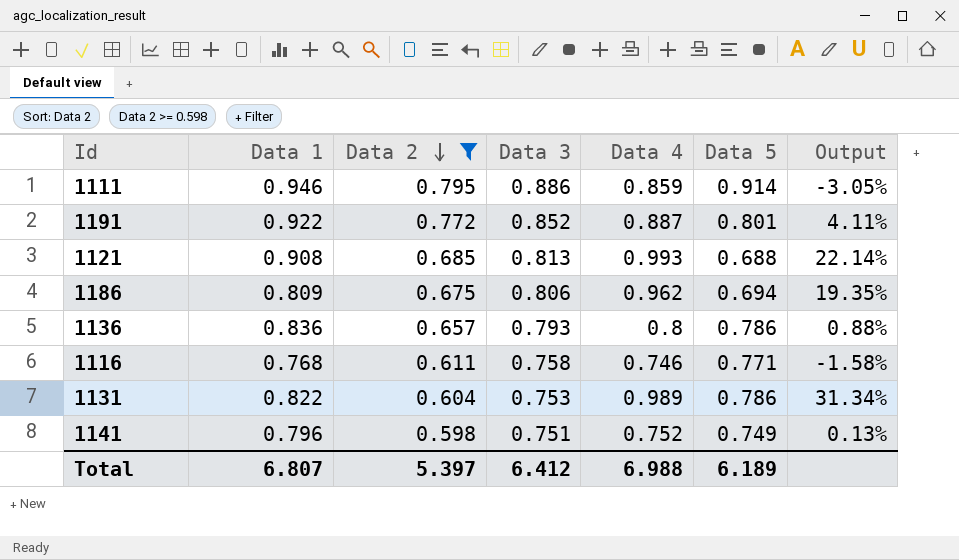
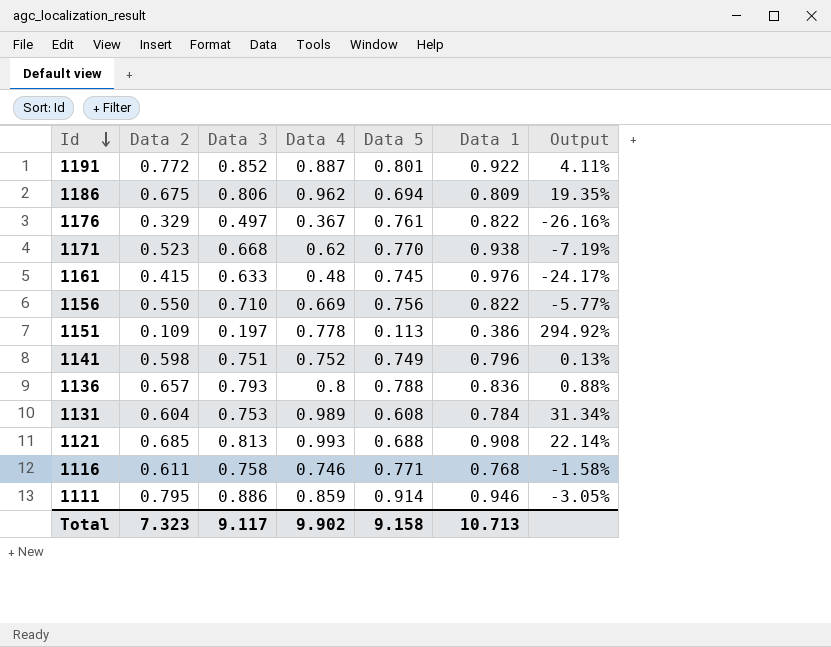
filter: Data 2 >= 0.598 -> none
row order: Data 2 descending -> Id descending
column Data 1 | position: 2 -> 6
1136 | Data 5: 0.786 -> 0.788
1131 | Data 5: 0.786 -> 0.608
1131 | Data 1: 0.822 -> 0.784
Total | Data 2: 5.397 -> 7.323
Total | Data 3: 6.412 -> 9.117
Total | Data 4: 6.988 -> 9.902
Total | Data 5: 6.189 -> 9.158
Total | Data 1: 6.807 -> 10.713

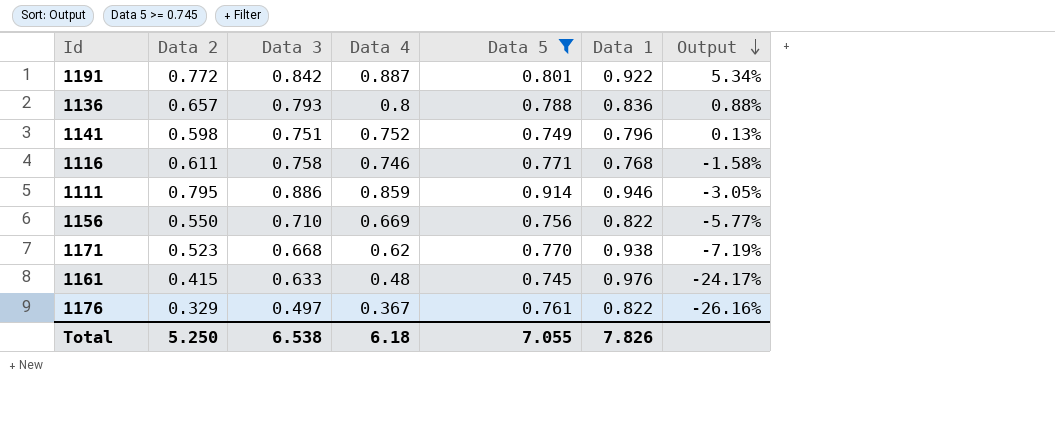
filter: none -> Data 5 >= 0.745
row order: Id descending -> Output descending
1191 | Data 3: 0.852 -> 0.842
1191 | Output: 4.11% -> 5.34%
Total | Data 2: 7.323 -> 5.250
Total | Data 3: 9.117 -> 6.538
Total | Data 4: 9.902 -> 6.18
Total | Data 5: 9.158 -> 7.055
Total | Data 1: 10.713 -> 7.826

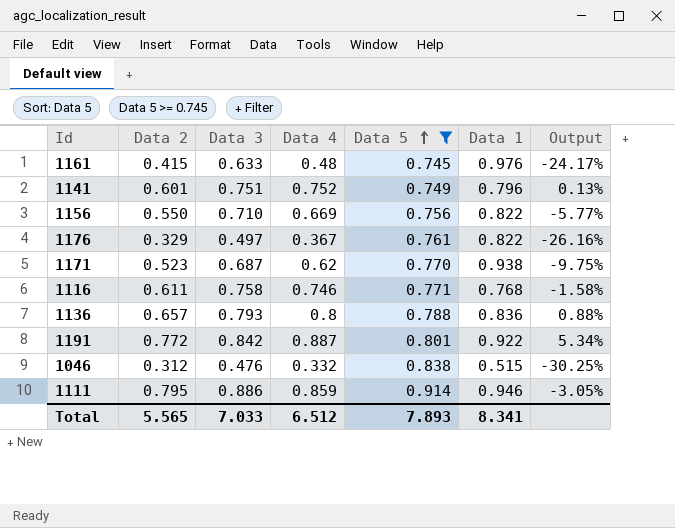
row order: Output descending -> Data 5 ascending
1141 | Data 2: 0.598 -> 0.601
1171 | Data 3: 0.668 -> 0.687
1171 | Output: -7.19% -> -9.75%
row 1046: none -> 0.312 | 0.476 | 0.332 | 0.838 | 0.515 | -30.25%
Total | Data 2: 5.250 -> 5.565
Total | Data 3: 6.538 -> 7.033
Total | Data 4: 6.18 -> 6.512
Total | Data 5: 7.055 -> 7.893
Total | Data 1: 7.826 -> 8.341

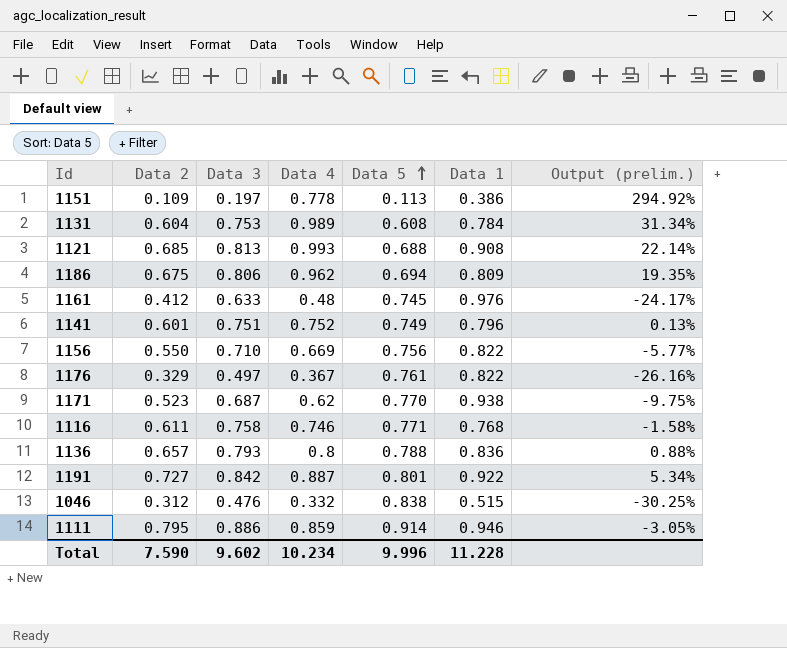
filter: Data 5 >= 0.745 -> none
column name: Output -> Output (prelim.)
1161 | Data 2: 0.415 -> 0.412
1191 | Data 2: 0.772 -> 0.727
Total | Data 2: 5.565 -> 7.590
Total | Data 3: 7.033 -> 9.602
Total | Data 4: 6.512 -> 10.234
Total | Data 5: 7.893 -> 9.996
Total | Data 1: 8.341 -> 11.228

